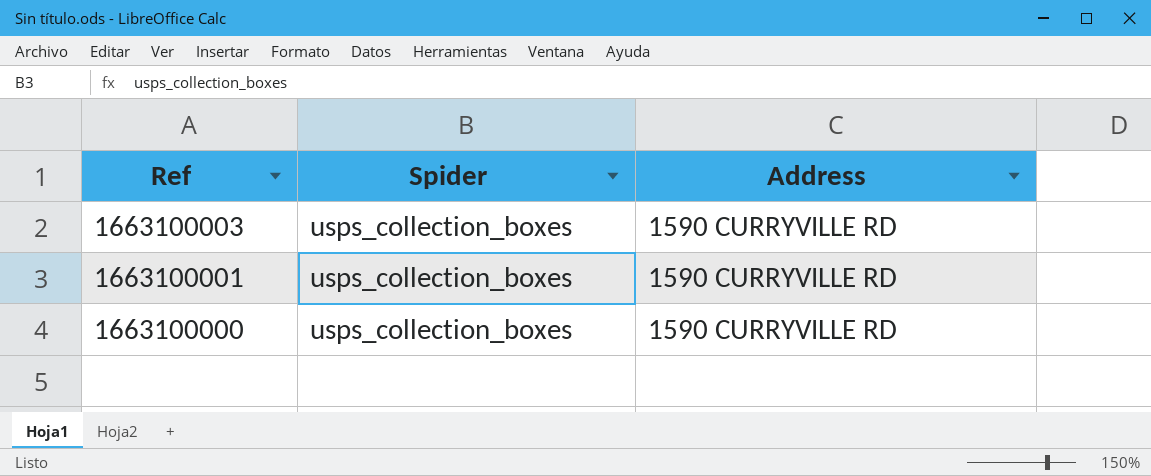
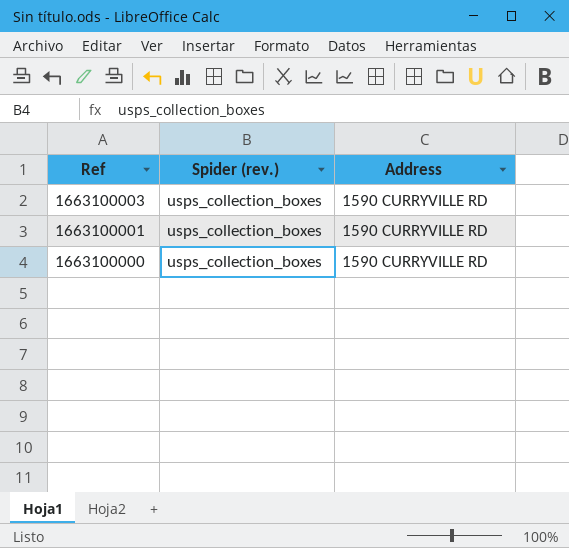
column name: Spider -> Spider (rev.)

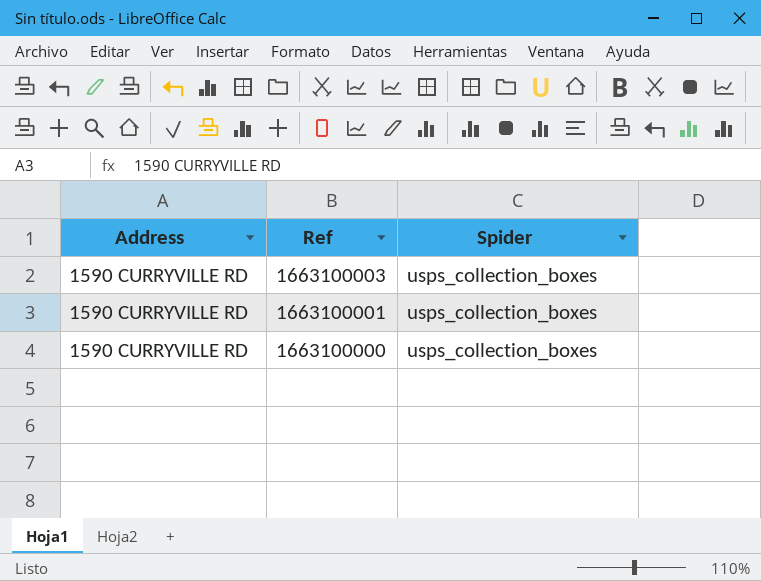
column Address | position: 3 -> 1
column name: Spider (rev.) -> Spider

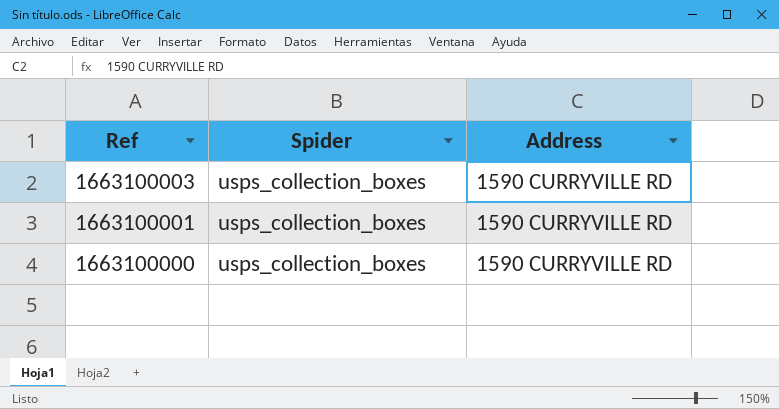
column Address | position: 1 -> 3

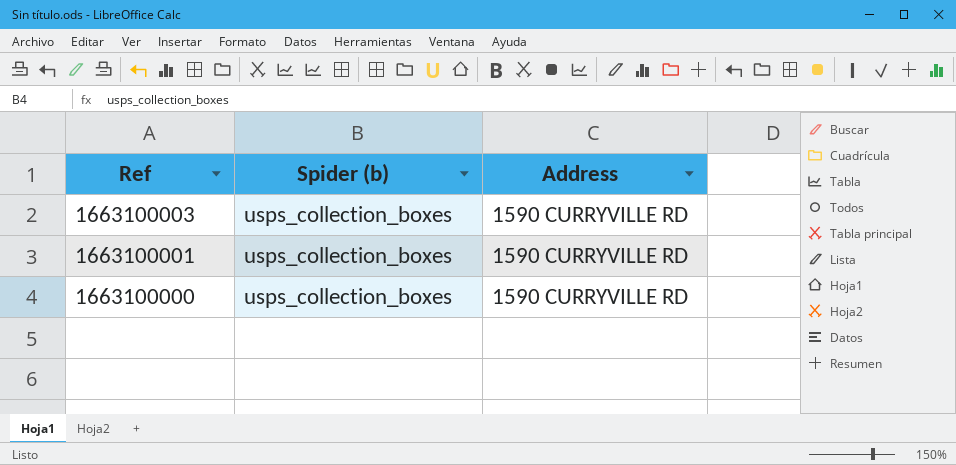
column name: Spider -> Spider (b)

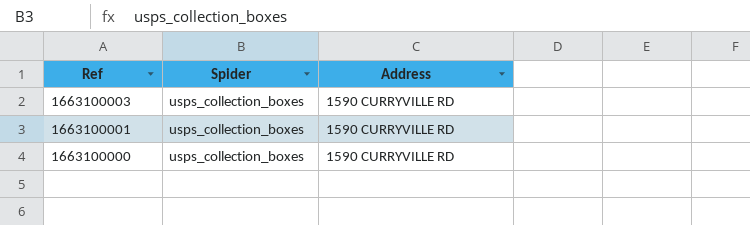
column name: Spider (b) -> Spider

